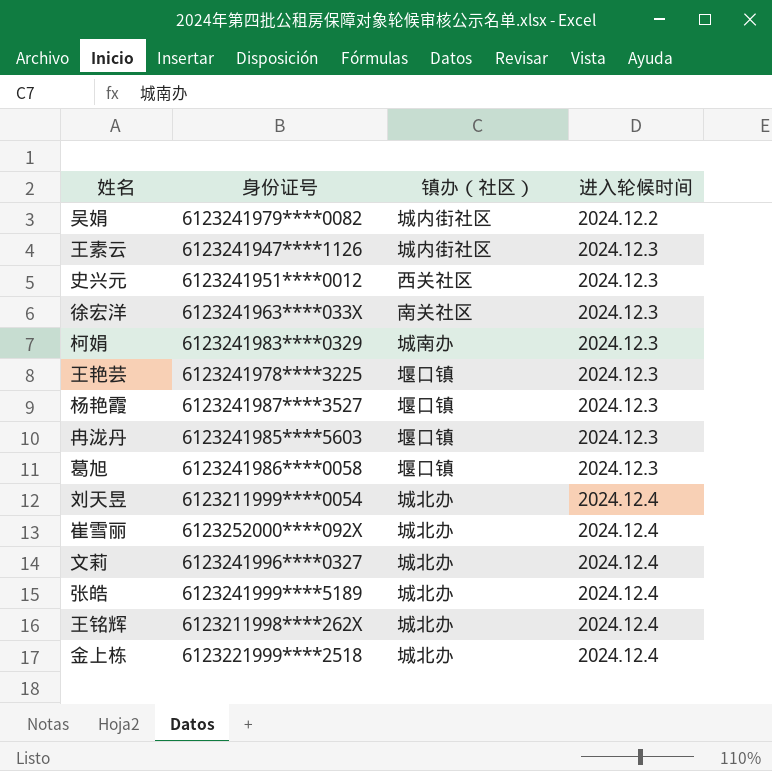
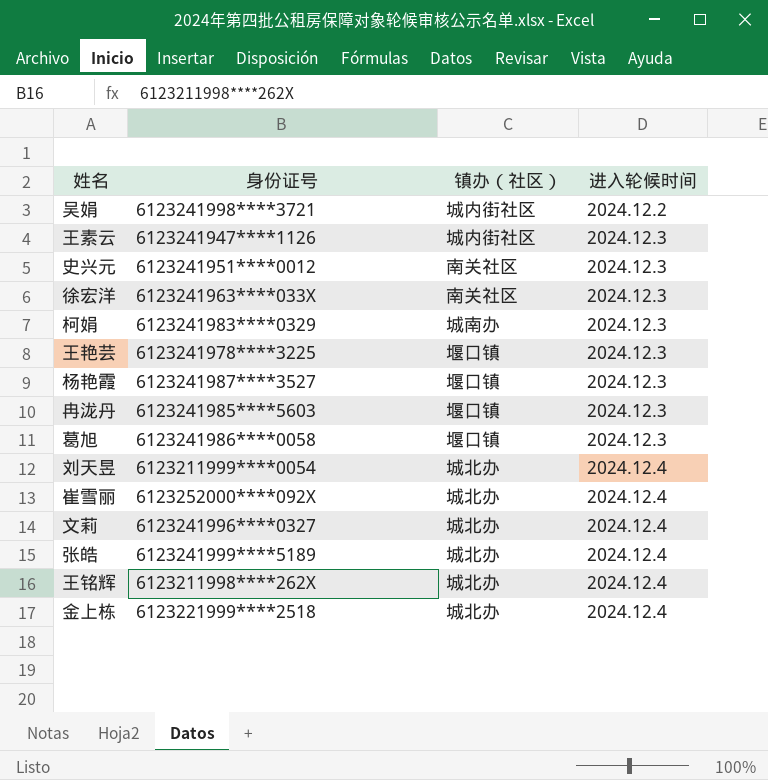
吴娟 | 身份证号: 6123241979****0082 -> 6123241998****3721
史兴元 | 镇办（社区）: 西关社区 -> 南关社区

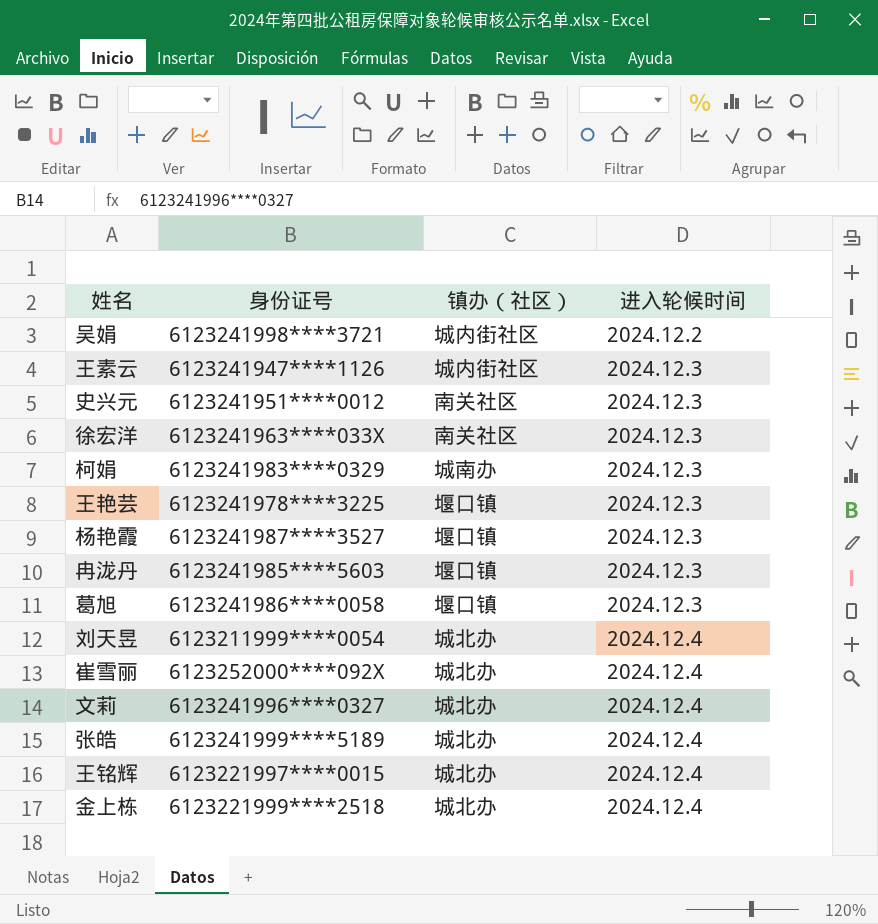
王铭辉 | 身份证号: 6123211998****262X -> 6123221997****0015

